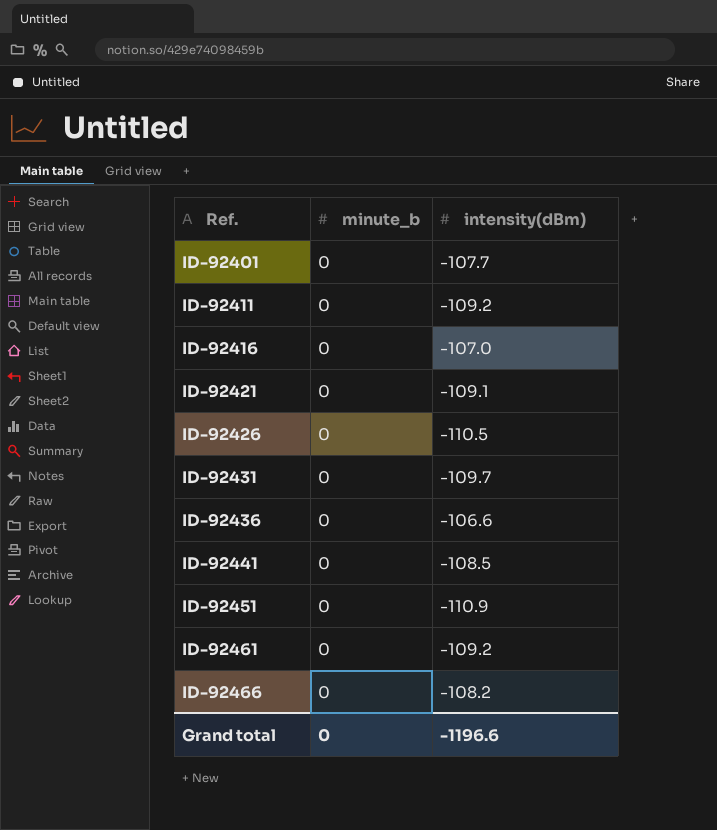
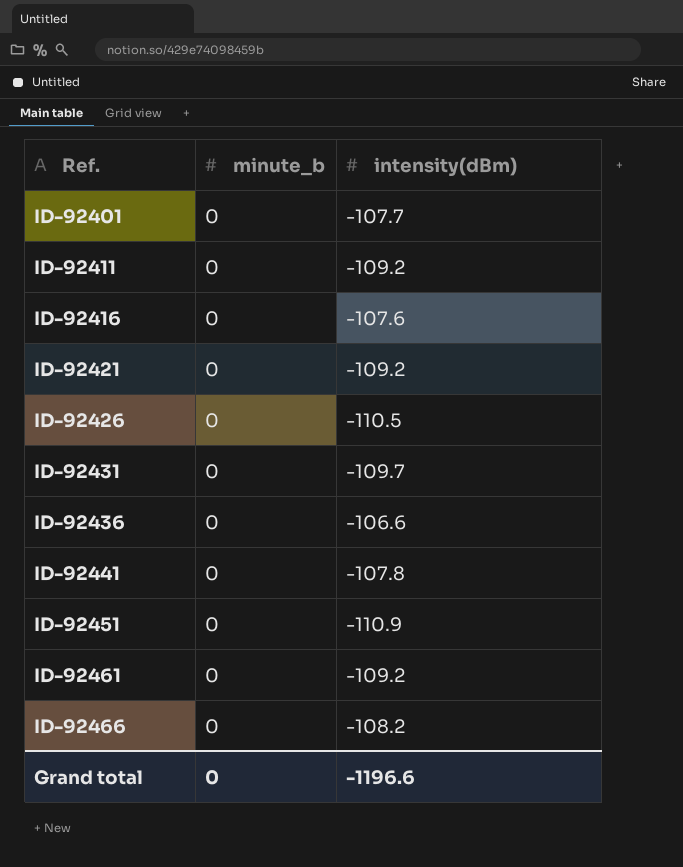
ID-92416 | intensity(dBm): -107.0 -> -107.6
ID-92421 | intensity(dBm): -109.1 -> -109.2
ID-92441 | intensity(dBm): -108.5 -> -107.8

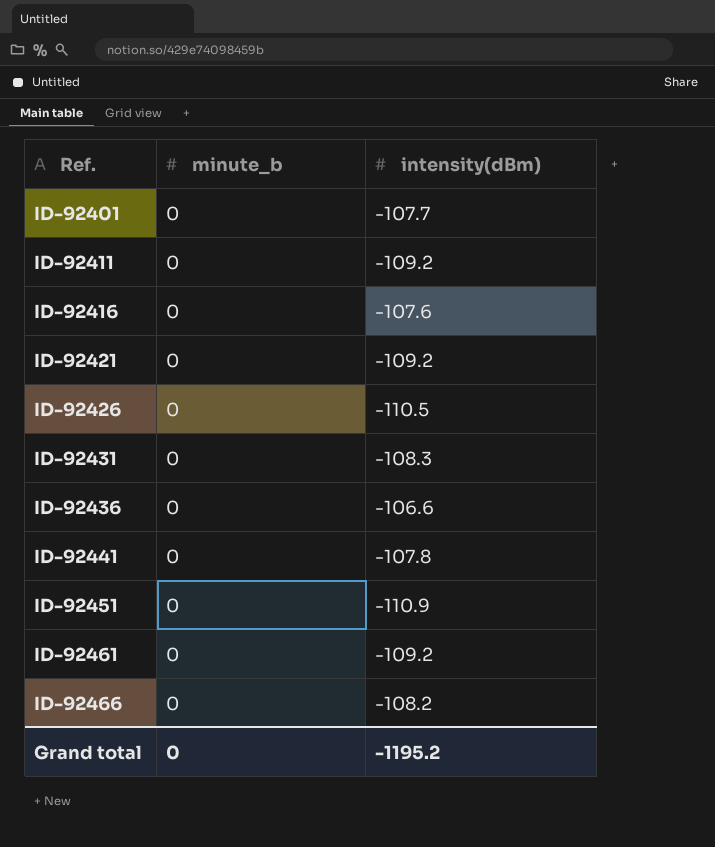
ID-92431 | intensity(dBm): -109.7 -> -108.3
Grand total | intensity(dBm): -1196.6 -> -1195.2

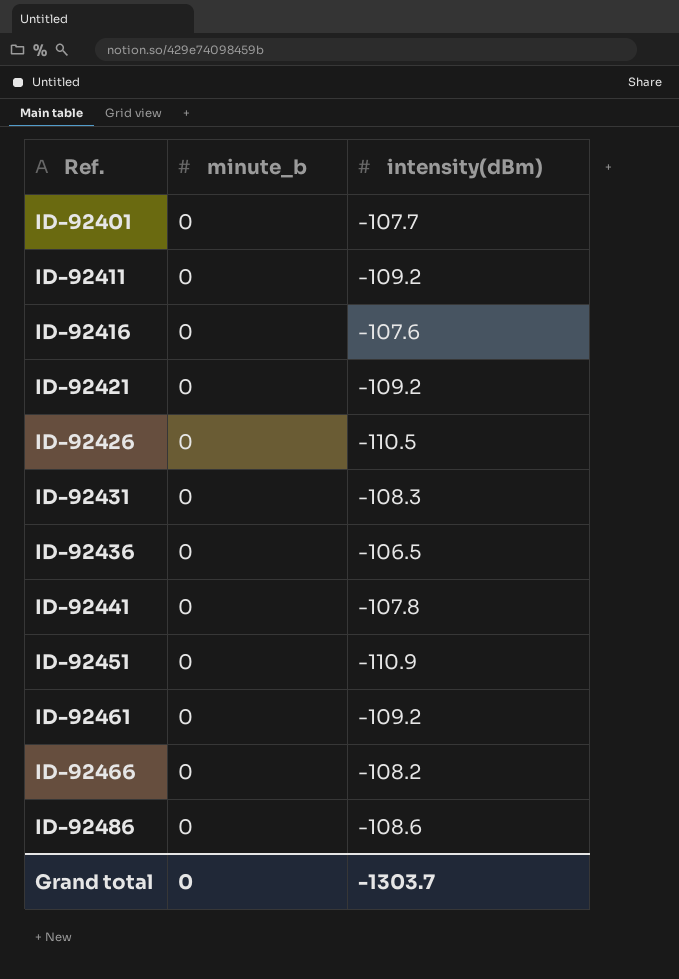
ID-92436 | intensity(dBm): -106.6 -> -106.5
row ID-92486: none -> 0 | -108.6
Grand total | intensity(dBm): -1195.2 -> -1303.7

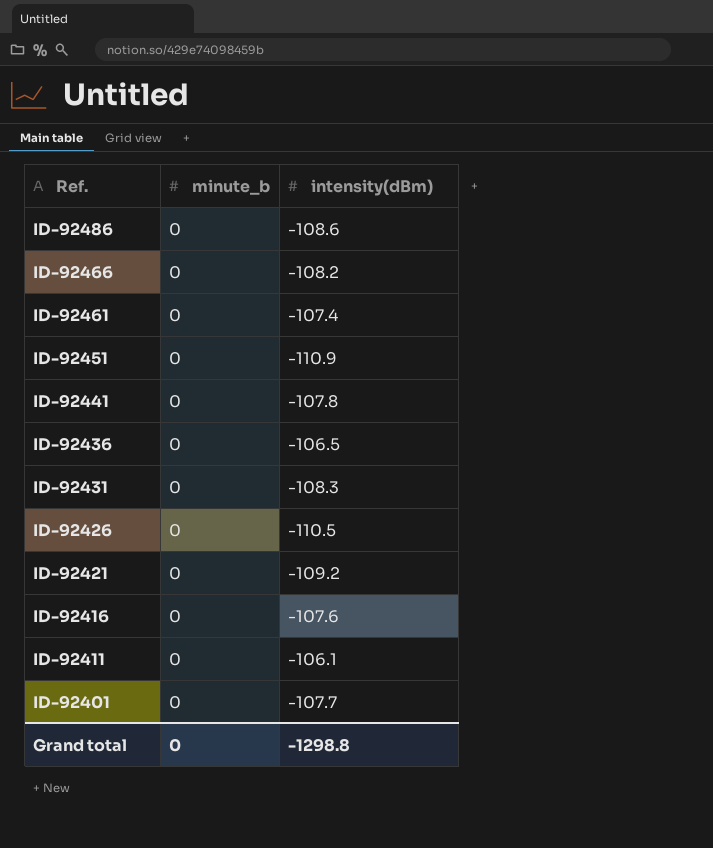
row order: Ref. ascending -> Ref. descending
ID-92461 | intensity(dBm): -109.2 -> -107.4
ID-92411 | intensity(dBm): -109.2 -> -106.1
Grand total | intensity(dBm): -1303.7 -> -1298.8

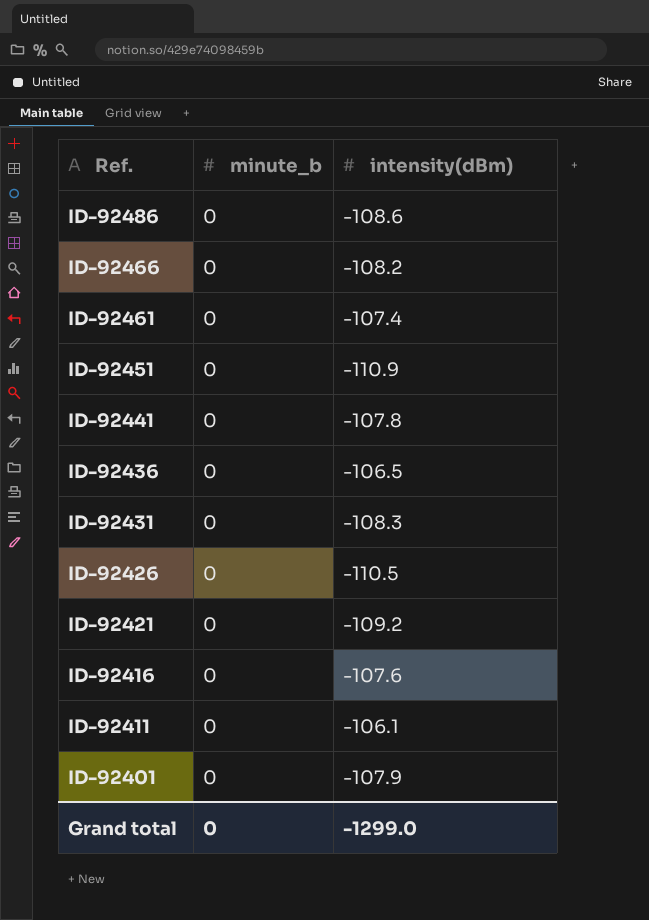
ID-92401 | intensity(dBm): -107.7 -> -107.9
Grand total | intensity(dBm): -1298.8 -> -1299.0

